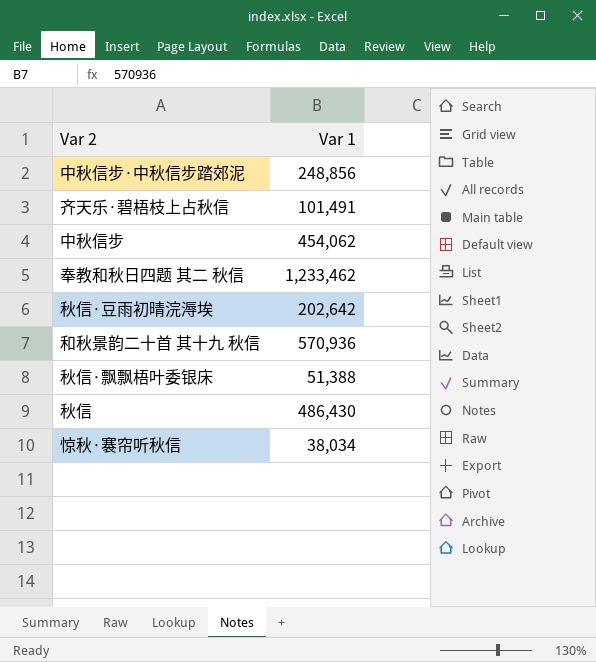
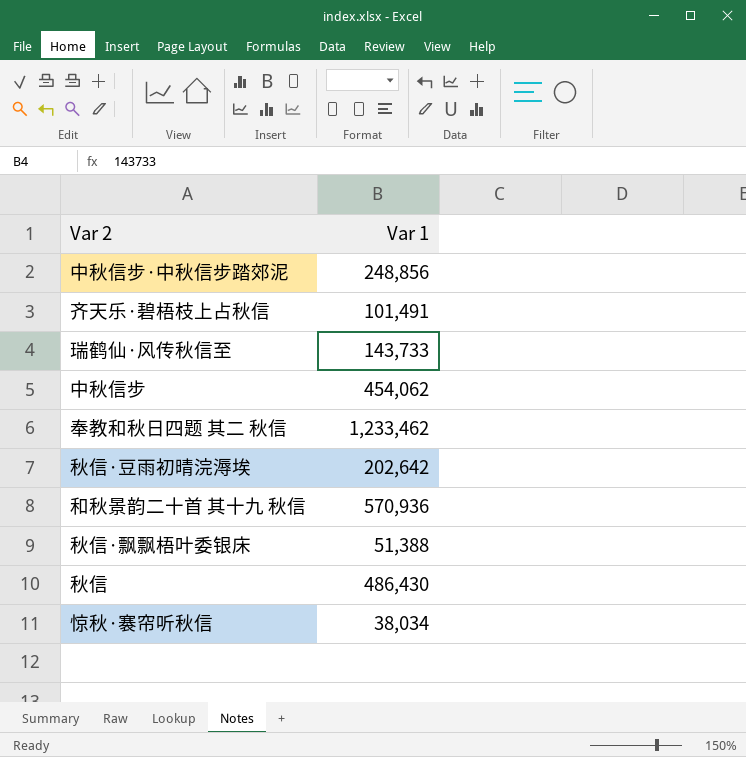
row 瑞鹤仙·风传秋信至: none -> 143,733

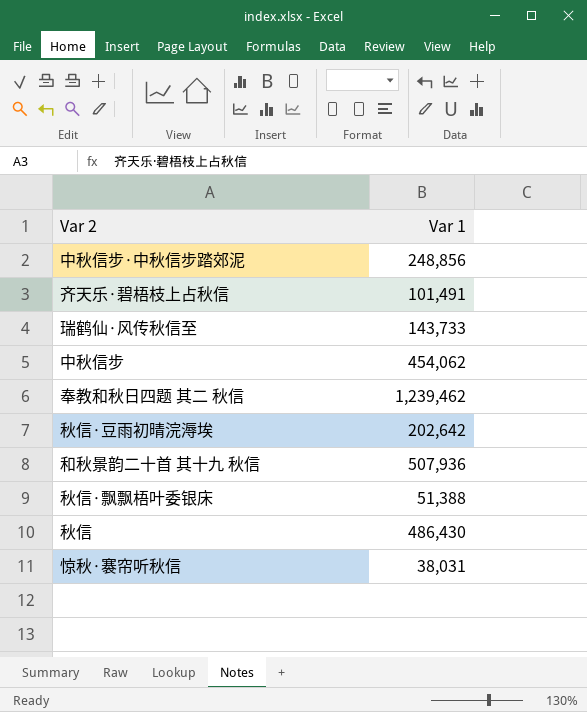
奉教和秋日四题 其二 秋信 | Var 1: 1,233,462 -> 1,239,462
和秋景韵二十首 其十九 秋信 | Var 1: 570,936 -> 507,936
惊秋·褰帘听秋信 | Var 1: 38,034 -> 38,031

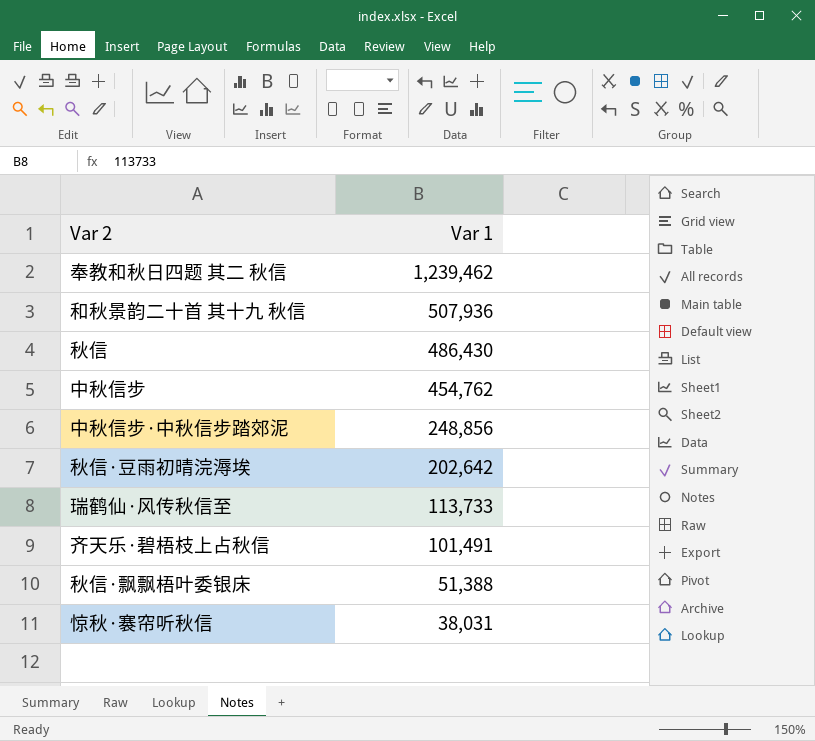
row order: none -> Var 1 descending
中秋信步 | Var 1: 454,062 -> 454,762
瑞鹤仙·风传秋信至 | Var 1: 143,733 -> 113,733

